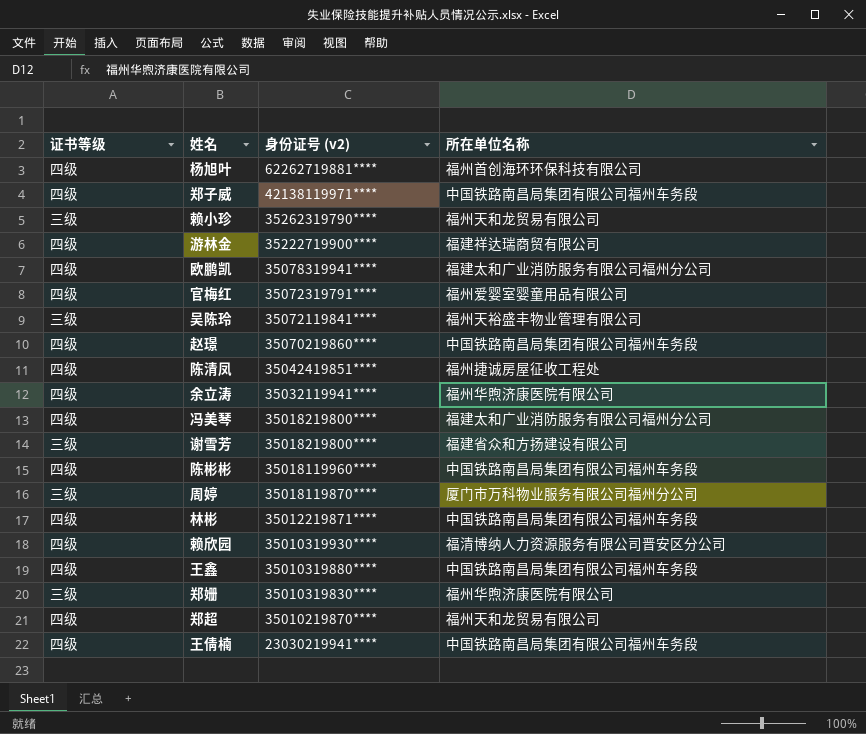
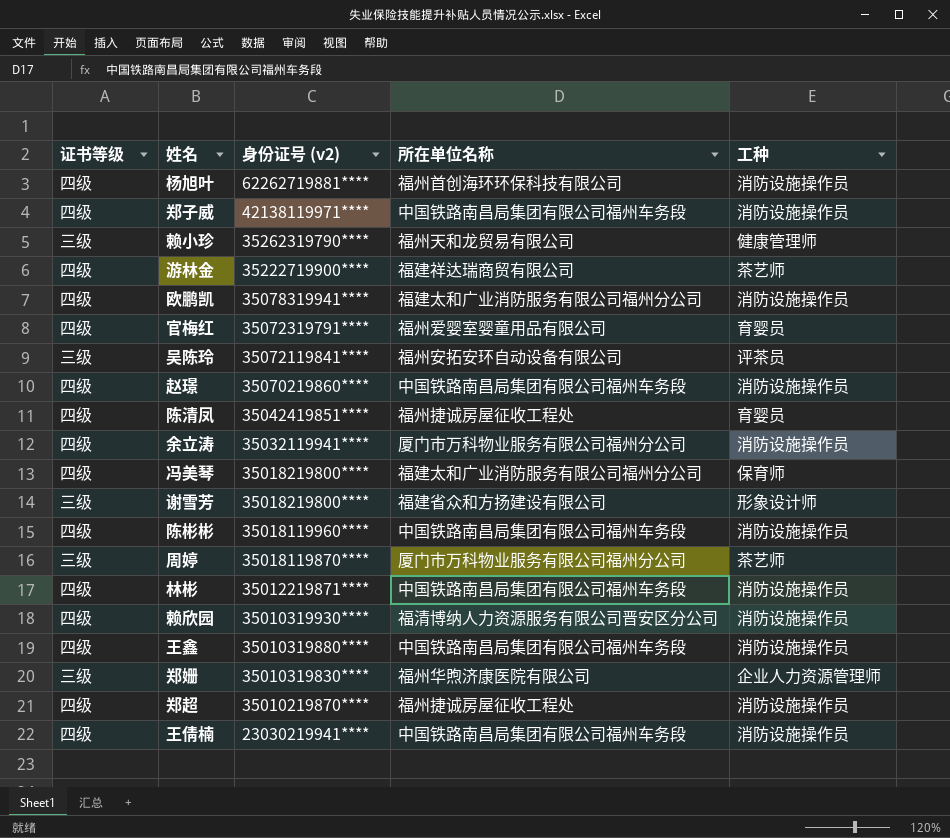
column 工种 | position: none -> 5
吴陈玲 | 所在单位名称: 福州天裕盛丰物业管理有限公司 -> 福州安拓安环自动设备有限公司
余立涛 | 所在单位名称: 福州华煦济康医院有限公司 -> 厦门市万科物业服务有限公司福州分公司
郑超 | 所在单位名称: 福州天和龙贸易有限公司 -> 福州捷诚房屋征收工程处

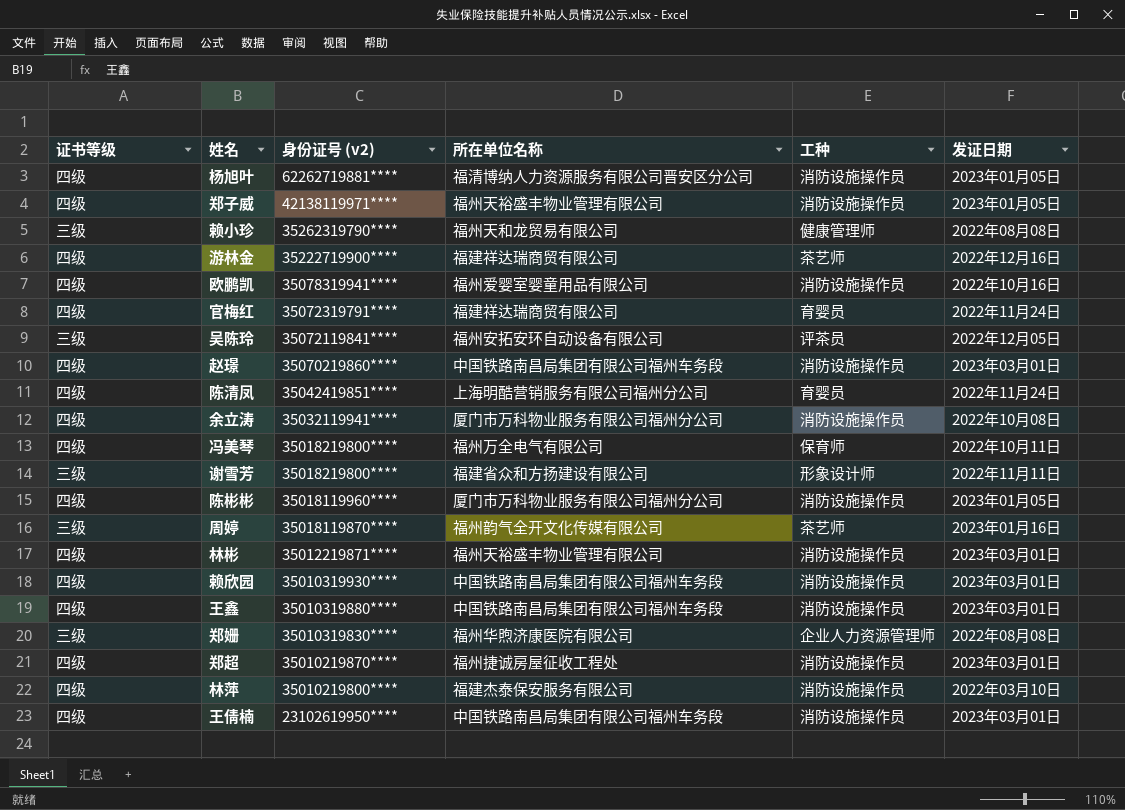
column 发证日期 | position: none -> 6
杨旭叶 | 所在单位名称: 福州首创海环环保科技有限公司 -> 福清博纳人力资源服务有限公司晋安区分公司
郑子威 | 所在单位名称: 中国铁路南昌局集团有限公司福州车务段 -> 福州天裕盛丰物业管理有限公司
欧鹏凯 | 所在单位名称: 福建太和广业消防服务有限公司福州分公司 -> 福州爱婴室婴童用品有限公司
官梅红 | 所在单位名称: 福州爱婴室婴童用品有限公司 -> 福建祥达瑞商贸有限公司
陈清凤 | 所在单位名称: 福州捷诚房屋征收工程处 -> 上海明酷营销服务有限公司福州分公司
冯美琴 | 所在单位名称: 福建太和广业消防服务有限公司福州分公司 -> 福州万全电气有限公司
陈彬彬 | 所在单位名称: 中国铁路南昌局集团有限公司福州车务段 -> 厦门市万科物业服务有限公司福州分公司
周婷 | 所在单位名称: 厦门市万科物业服务有限公司福州分公司 -> 福州韵气全开文化传媒有限公司
林彬 | 所在单位名称: 中国铁路南昌局集团有限公司福州车务段 -> 福州天裕盛丰物业管理有限公司
赖欣园 | 所在单位名称: 福清博纳人力资源服务有限公司晋安区分公司 -> 中国铁路南昌局集团有限公司福州车务段
row 林萍: none -> 四级 | 35010219800**** | 福建杰泰保安服务有限公司 | 消防设施操作员 | 2022年03月10日
王倩楠 | 身份证号 (v2): 23030219941**** -> 23102619950****

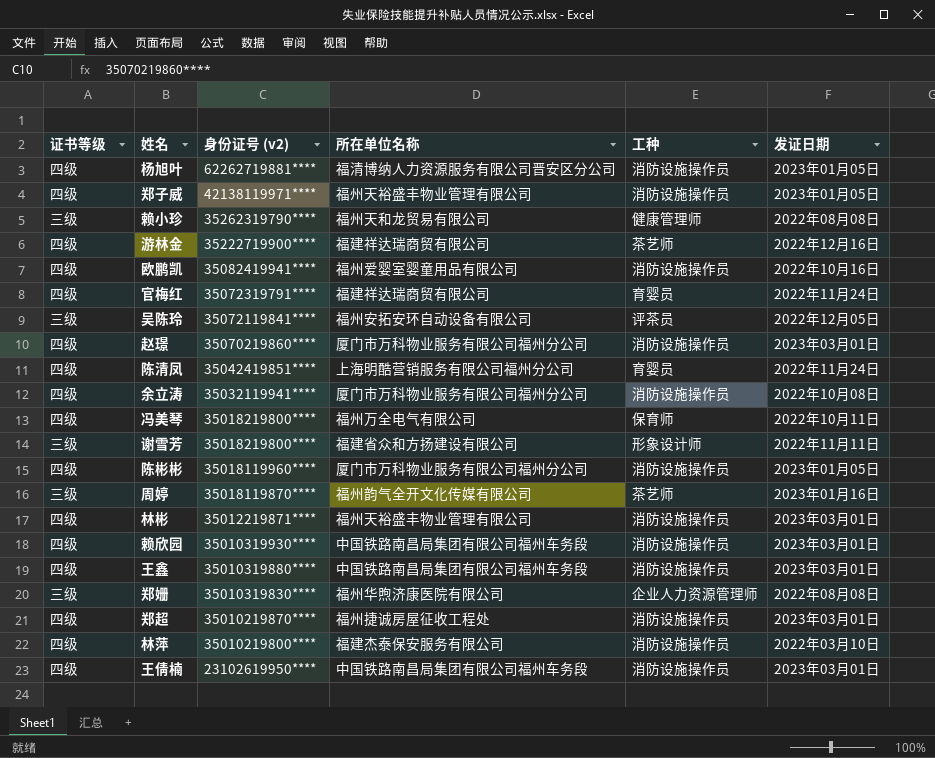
欧鹏凯 | 身份证号 (v2): 35078319941**** -> 35082419941****
赵璟 | 所在单位名称: 中国铁路南昌局集团有限公司福州车务段 -> 厦门市万科物业服务有限公司福州分公司

